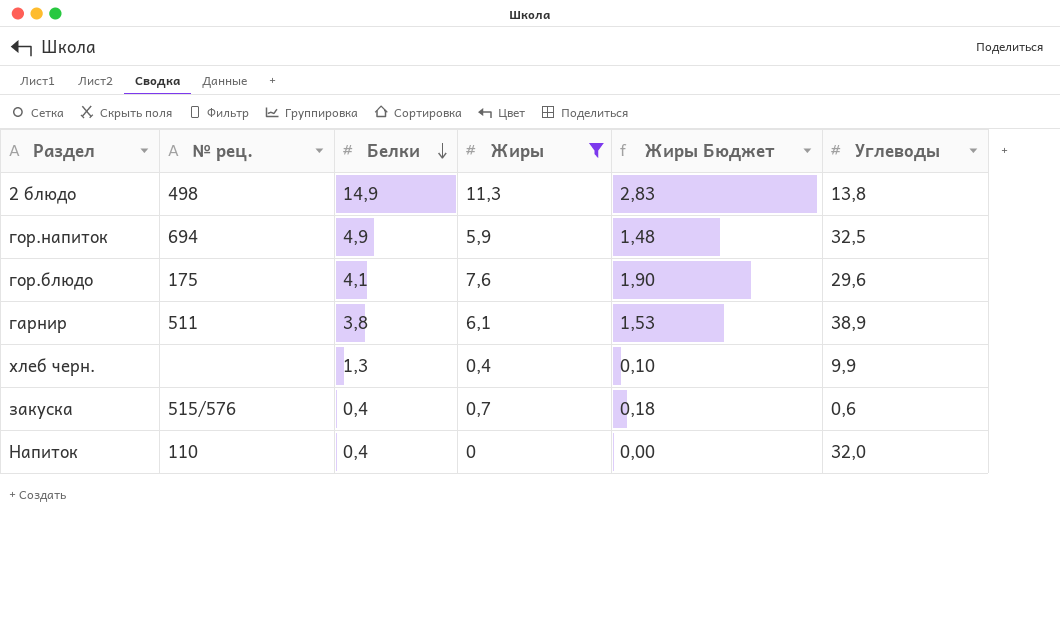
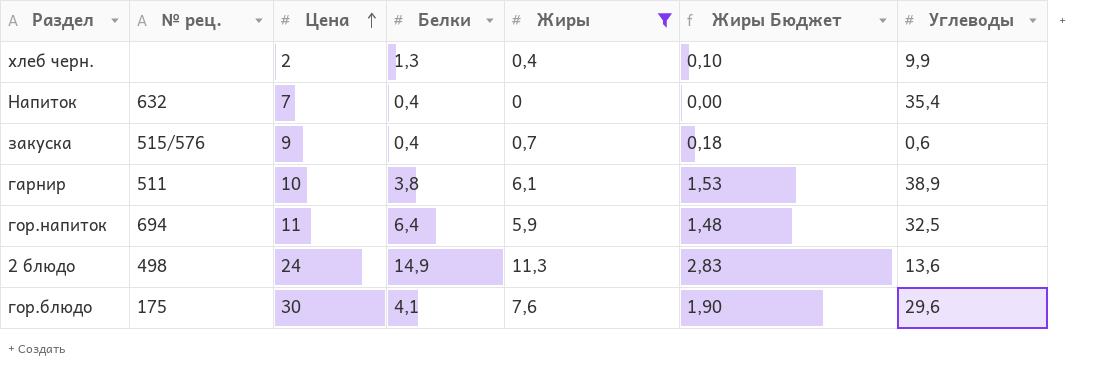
row order: Белки descending -> Цена ascending
column Цена | position: none -> 3
Напиток | № рец.: 110 -> 632
Напиток | Углеводы: 32,0 -> 35,4
гор.напиток | Белки: 4,9 -> 6,4
2 блюдо | Углеводы: 13,8 -> 13,6

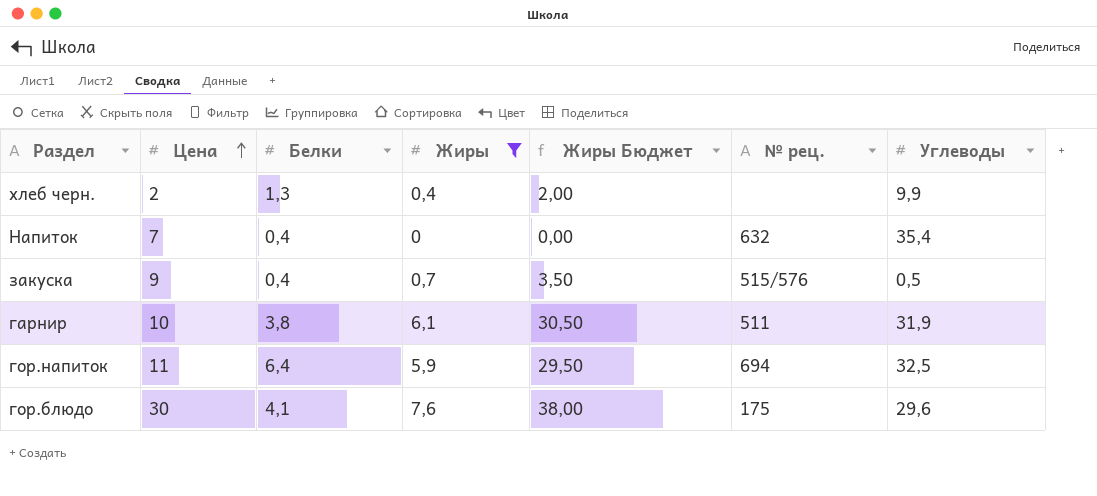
column Жиры Бюджет | formula: [Жиры] * 0,25 -> [Жиры] * 5
column № рец. | position: 2 -> 6
row 2 блюдо: 498 | 24 | 14,9 | 11,3 | 2,83 | 13,6 -> none
закуска | Углеводы: 0,6 -> 0,5
гарнир | Углеводы: 38,9 -> 31,9

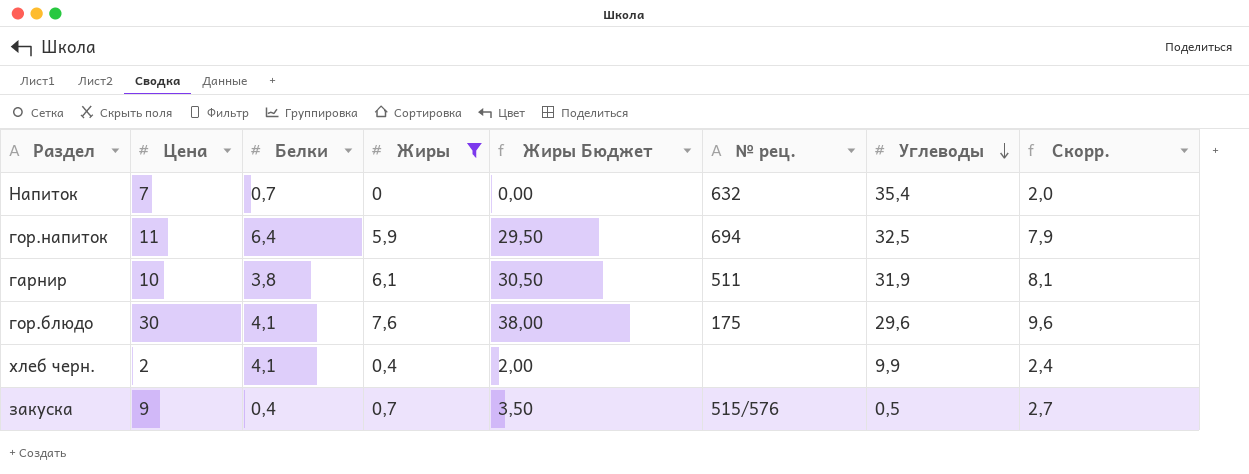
row order: Цена ascending -> Углеводы descending
column Скорр. | formula: none -> [Жиры] + 2
Напиток | Белки: 0,4 -> 0,7
хлеб черн. | Белки: 1,3 -> 4,1

